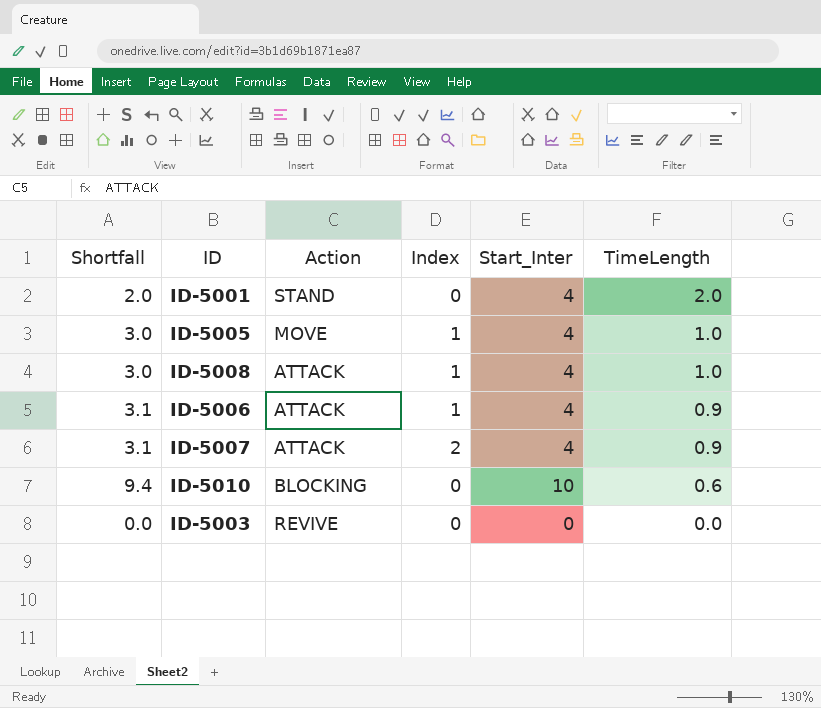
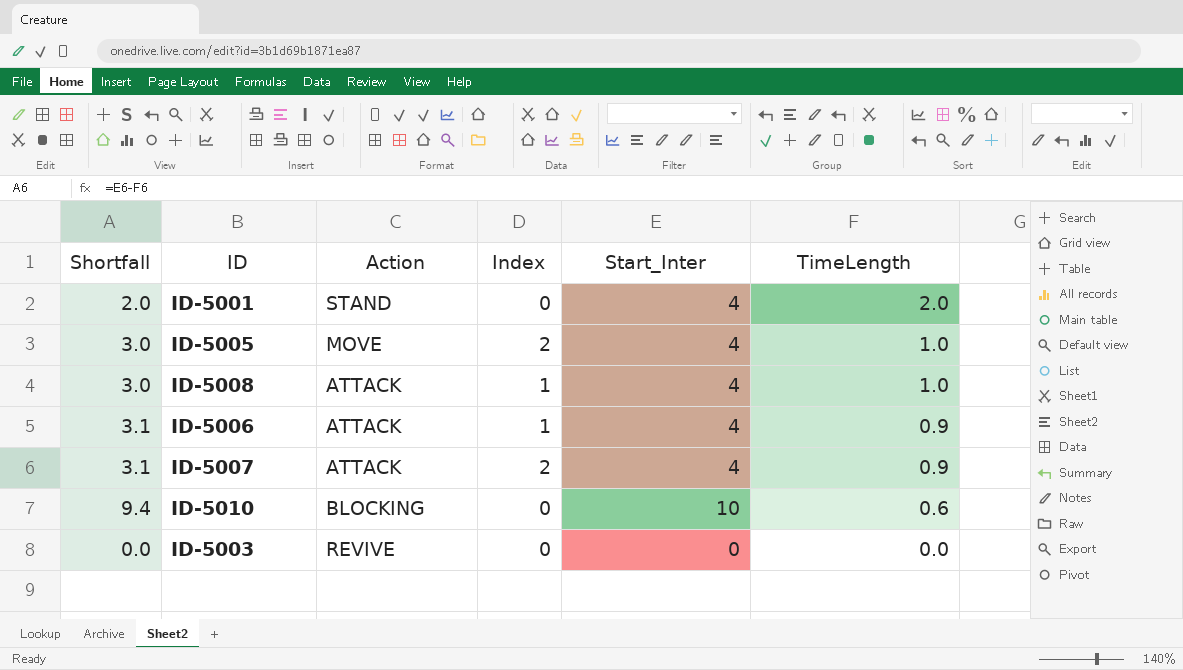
ID-5005 | Index: 1 -> 2

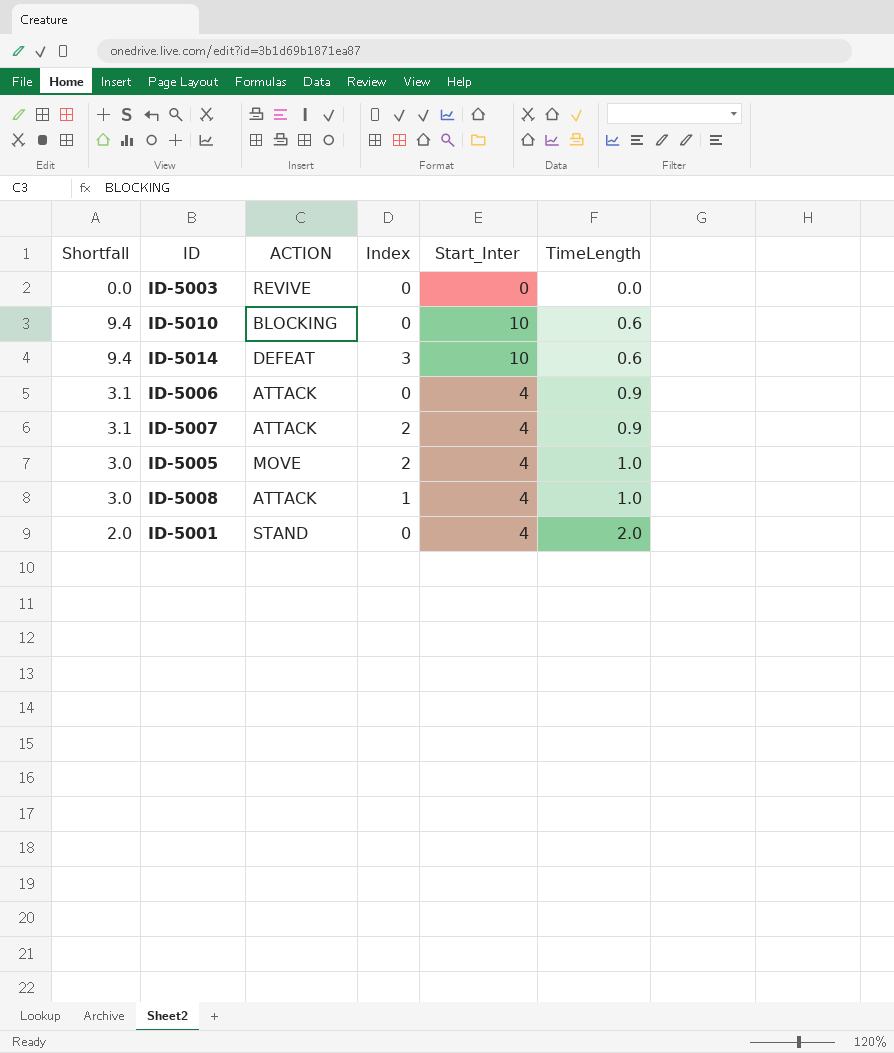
row order: TimeLength descending -> TimeLength ascending
column name: Action -> ACTION
row ID-5014: none -> 9.4 | DEFEAT | 3 | 10 | 0.6
ID-5006 | Index: 1 -> 0

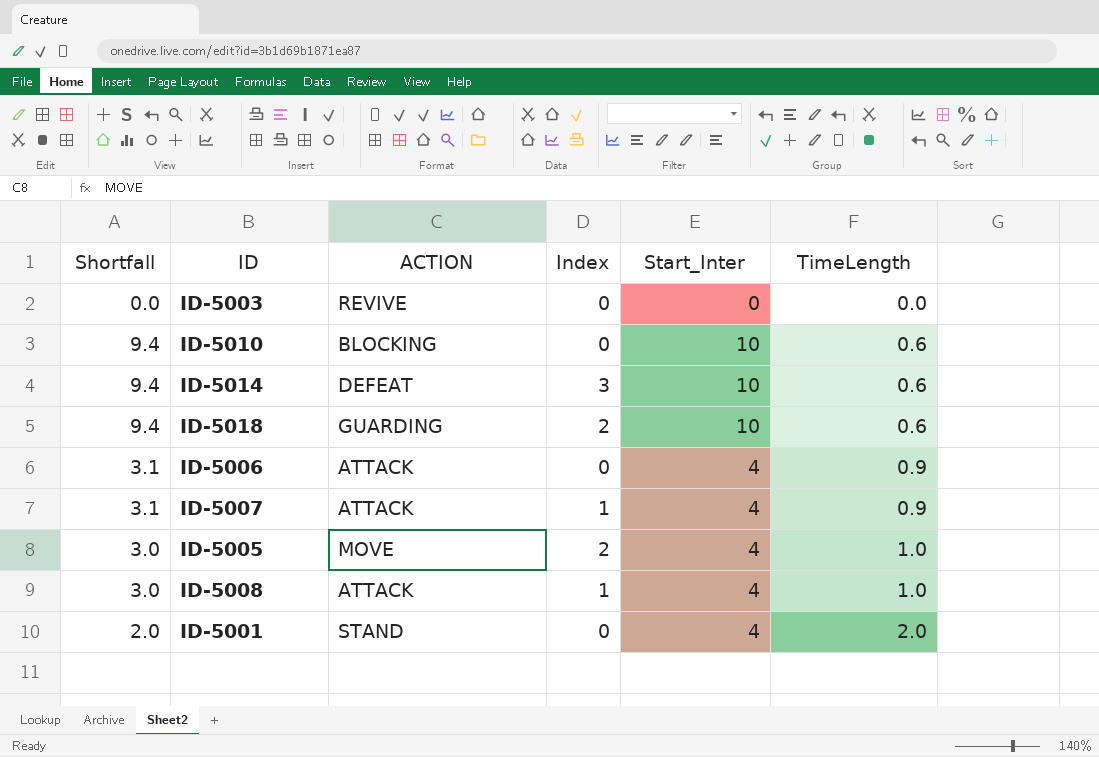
row ID-5018: none -> 9.4 | GUARDING | 2 | 10 | 0.6
ID-5007 | Index: 2 -> 1

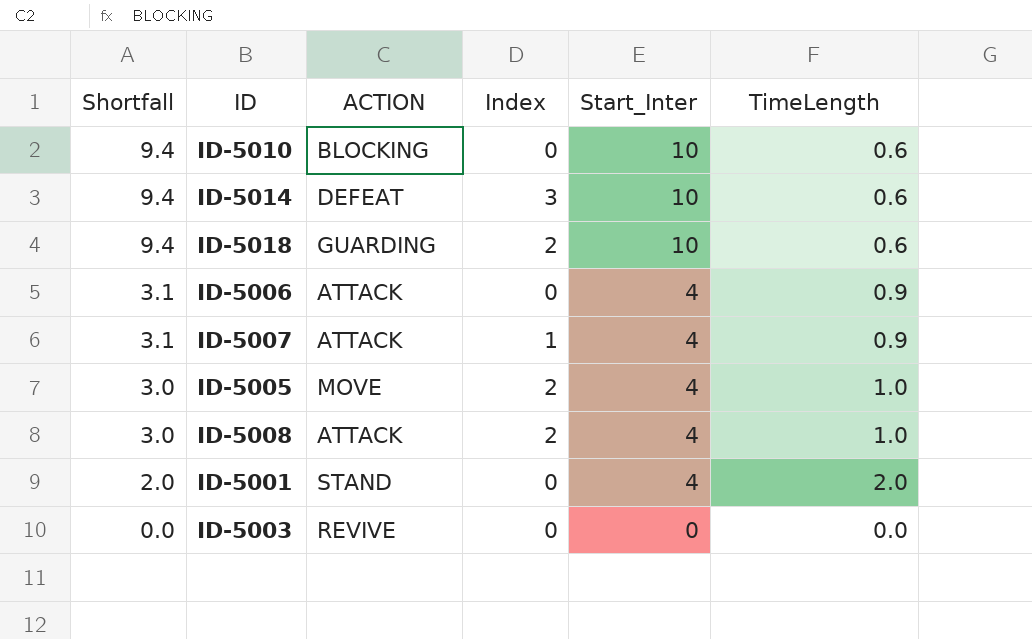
row order: TimeLength ascending -> Shortfall descending
ID-5008 | Index: 1 -> 2

